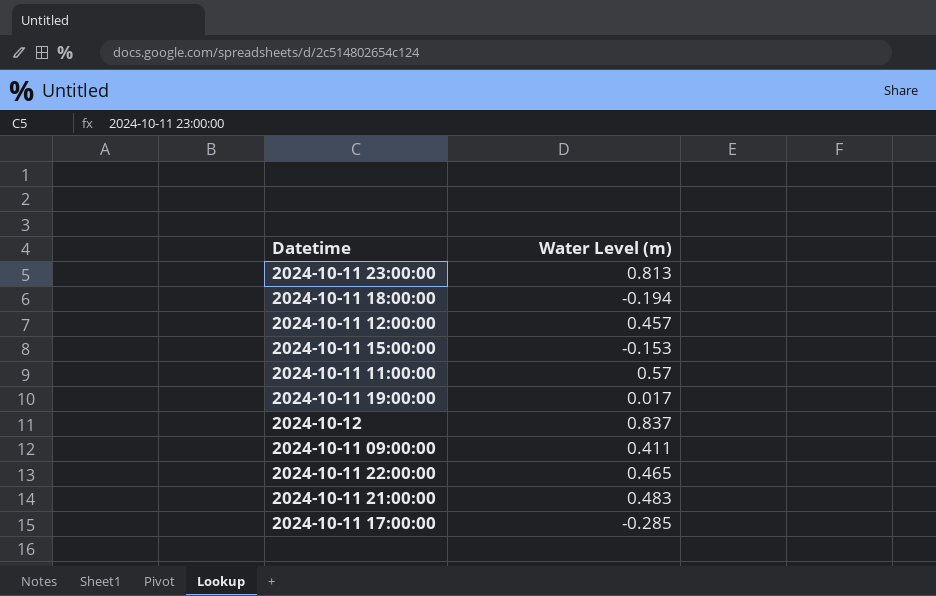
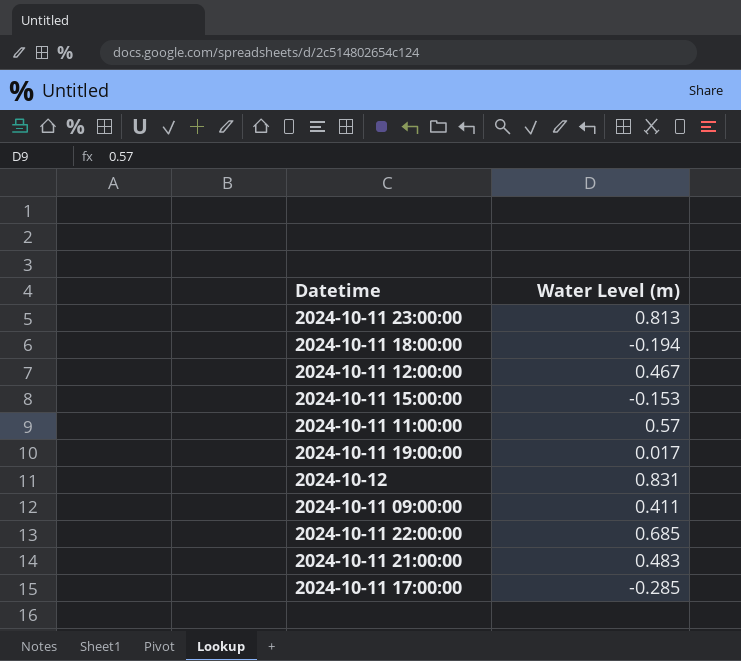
2024-10-11 12:00:00 | Water Level (m): 0.457 -> 0.467
2024-10-12 | Water Level (m): 0.837 -> 0.831
2024-10-11 22:00:00 | Water Level (m): 0.465 -> 0.685

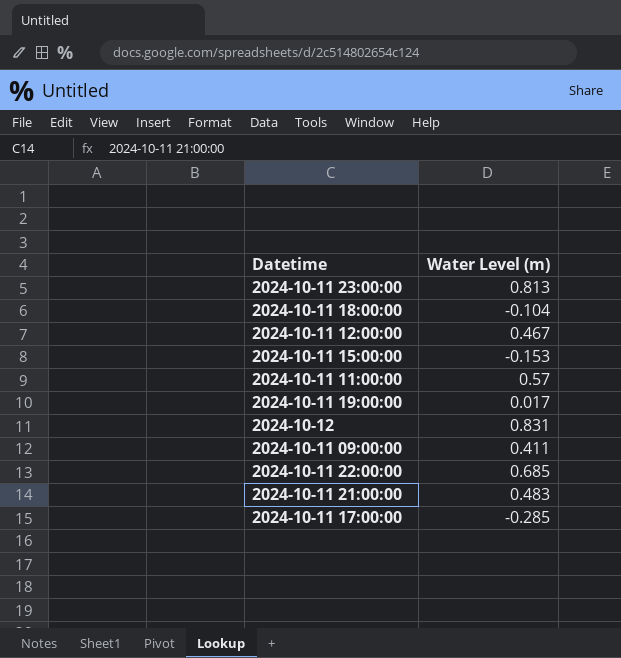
2024-10-11 18:00:00 | Water Level (m): -0.194 -> -0.104

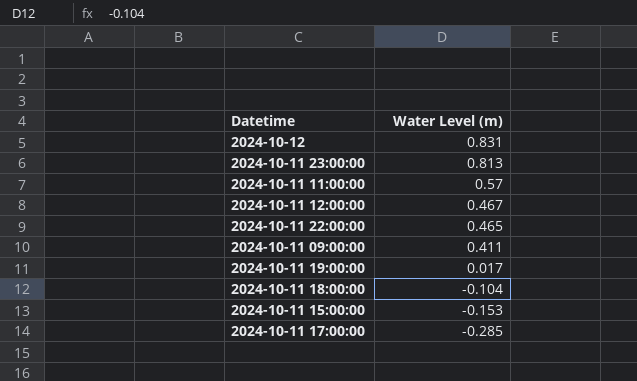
row order: none -> Water Level (m) descending
row 2024-10-11 21:00:00: 0.483 -> none
2024-10-11 22:00:00 | Water Level (m): 0.685 -> 0.465

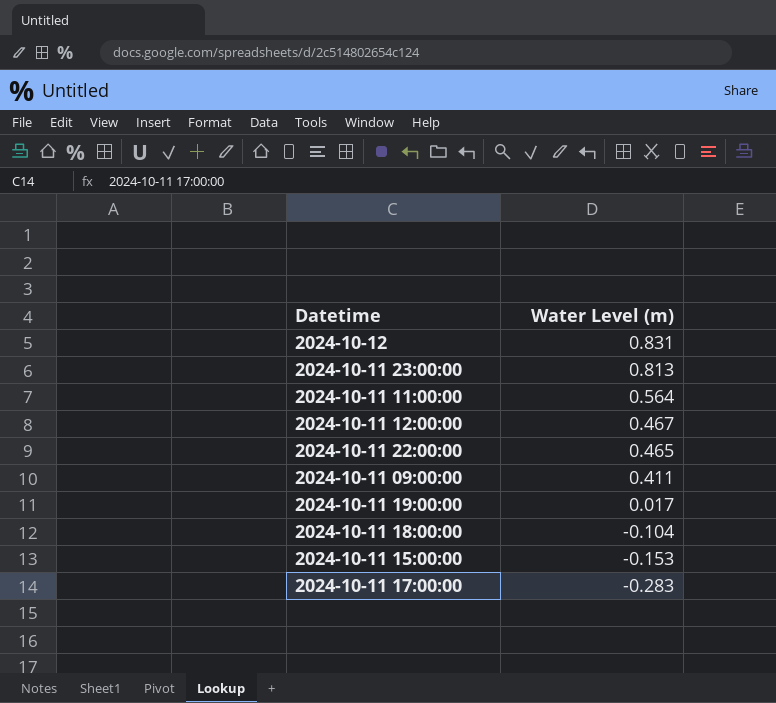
2024-10-11 11:00:00 | Water Level (m): 0.57 -> 0.564
2024-10-11 17:00:00 | Water Level (m): -0.285 -> -0.283

